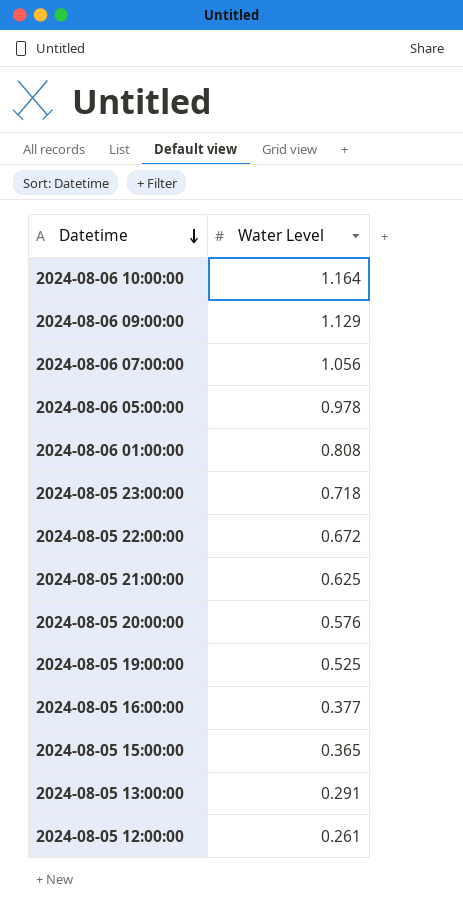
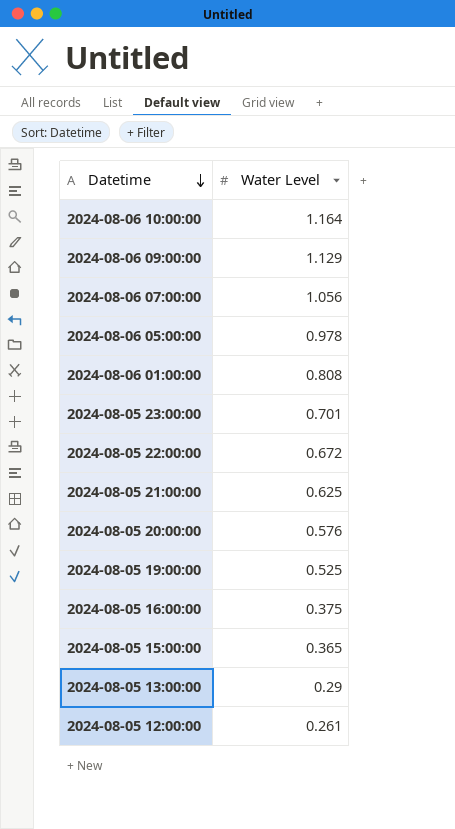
2024-08-05 23:00:00 | Water Level: 0.718 -> 0.701
2024-08-05 16:00:00 | Water Level: 0.377 -> 0.375
2024-08-05 13:00:00 | Water Level: 0.291 -> 0.29

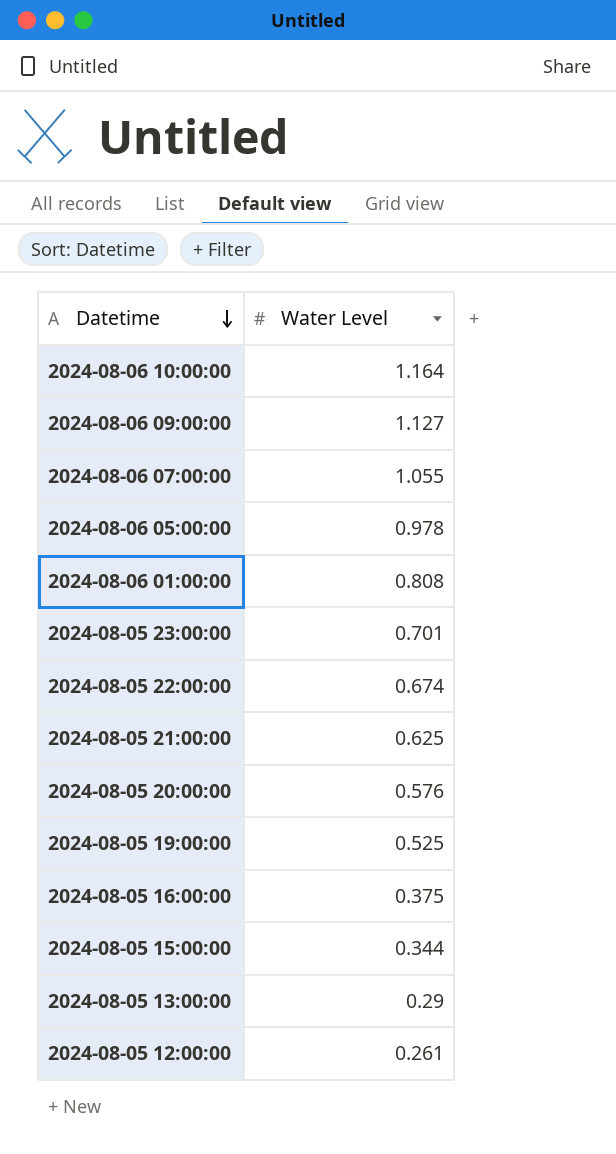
2024-08-06 09:00:00 | Water Level: 1.129 -> 1.127
2024-08-06 07:00:00 | Water Level: 1.056 -> 1.055
2024-08-05 22:00:00 | Water Level: 0.672 -> 0.674
2024-08-05 15:00:00 | Water Level: 0.365 -> 0.344

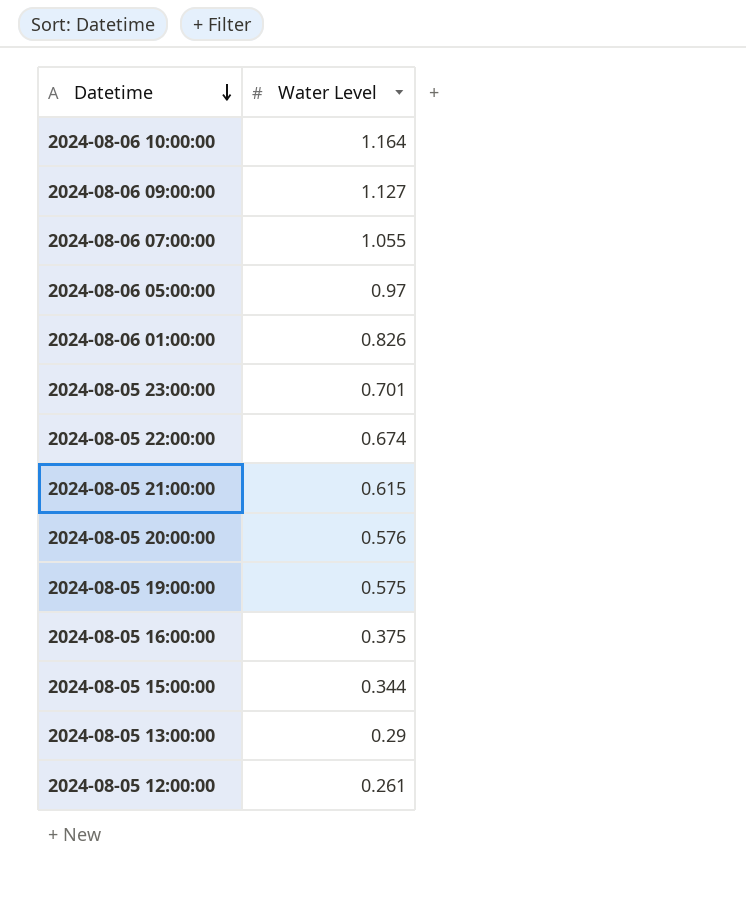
2024-08-06 05:00:00 | Water Level: 0.978 -> 0.97
2024-08-06 01:00:00 | Water Level: 0.808 -> 0.826
2024-08-05 21:00:00 | Water Level: 0.625 -> 0.615
2024-08-05 19:00:00 | Water Level: 0.525 -> 0.575

